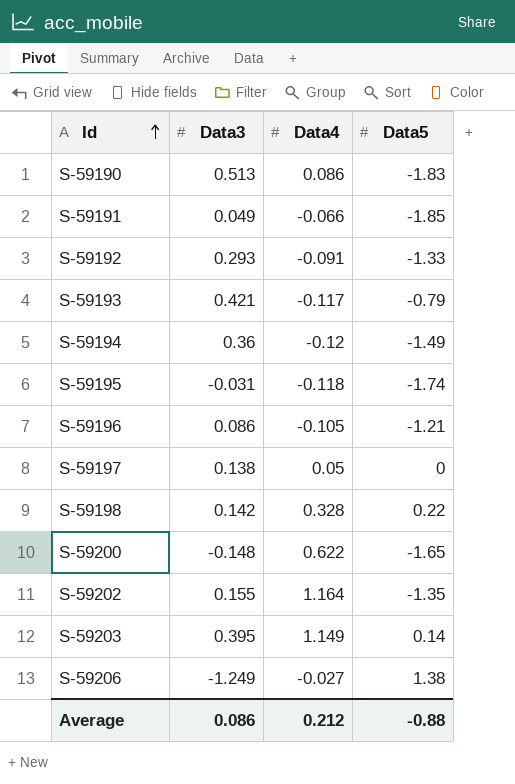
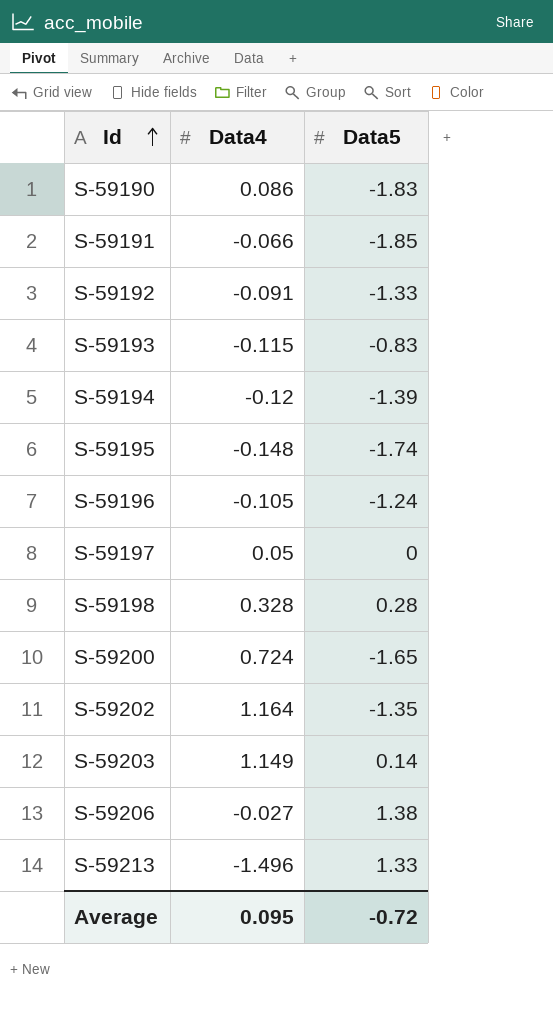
column Data3 | position: 2 -> none
S-59193 | Data4: -0.117 -> -0.115
S-59193 | Data5: -0.79 -> -0.83
S-59194 | Data5: -1.49 -> -1.39
S-59195 | Data4: -0.118 -> -0.148
S-59196 | Data5: -1.21 -> -1.24
S-59198 | Data5: 0.22 -> 0.28
S-59200 | Data4: 0.622 -> 0.724
row S-59213: none -> -1.496 | 1.33
Average | Data4: 0.212 -> 0.095
Average | Data5: -0.88 -> -0.72

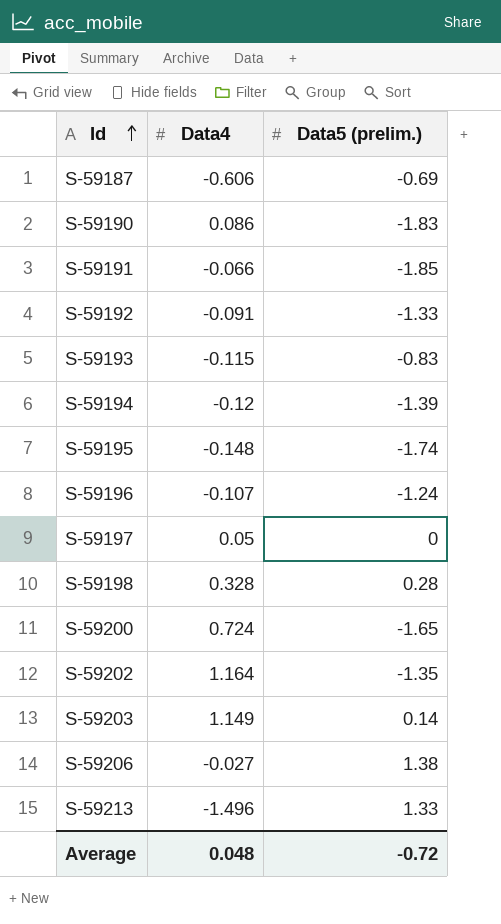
column name: Data5 -> Data5 (prelim.)
row S-59187: none -> -0.606 | -0.69
S-59196 | Data4: -0.105 -> -0.107
Average | Data4: 0.095 -> 0.048

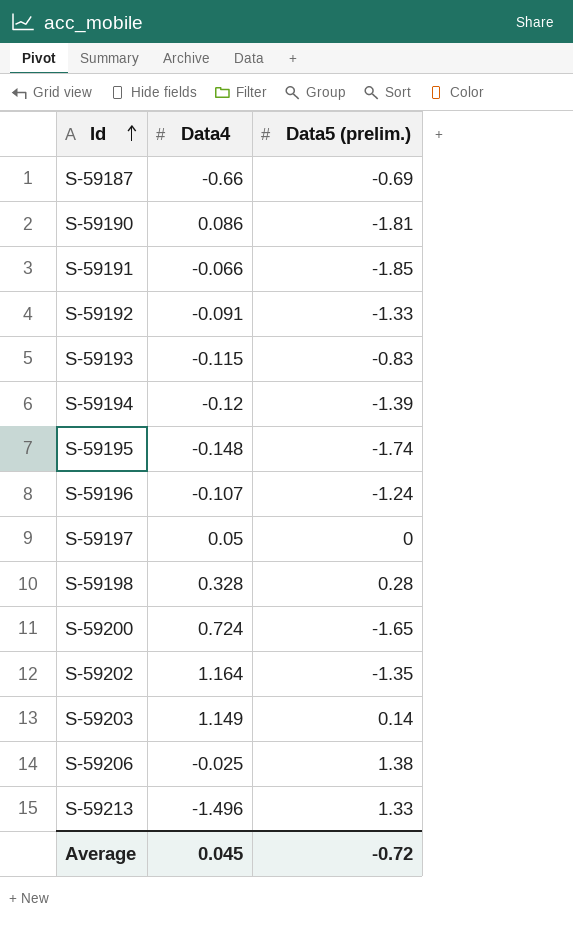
S-59187 | Data4: -0.606 -> -0.66
S-59190 | Data5 (prelim.): -1.83 -> -1.81
S-59206 | Data4: -0.027 -> -0.025
Average | Data4: 0.048 -> 0.045

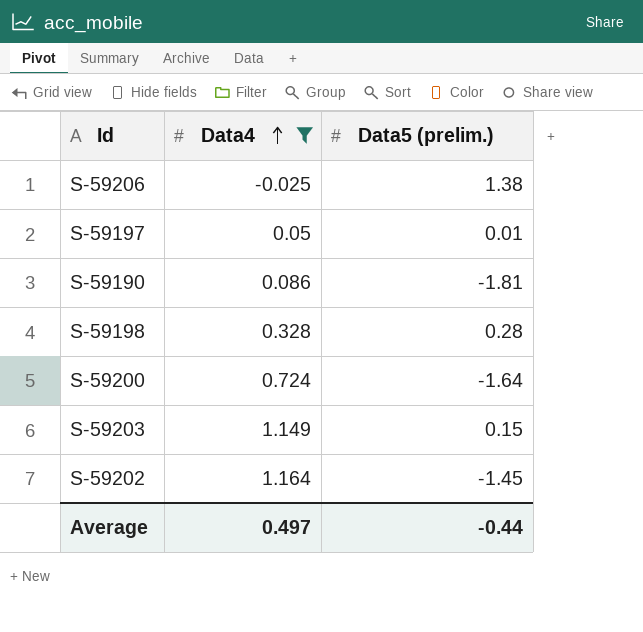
filter: none -> Data4 >= -0.025
row order: Id ascending -> Data4 ascending
S-59197 | Data5 (prelim.): 0 -> 0.01
S-59200 | Data5 (prelim.): -1.65 -> -1.64
S-59203 | Data5 (prelim.): 0.14 -> 0.15
S-59202 | Data5 (prelim.): -1.35 -> -1.45
Average | Data4: 0.045 -> 0.497
Average | Data5 (prelim.): -0.72 -> -0.44

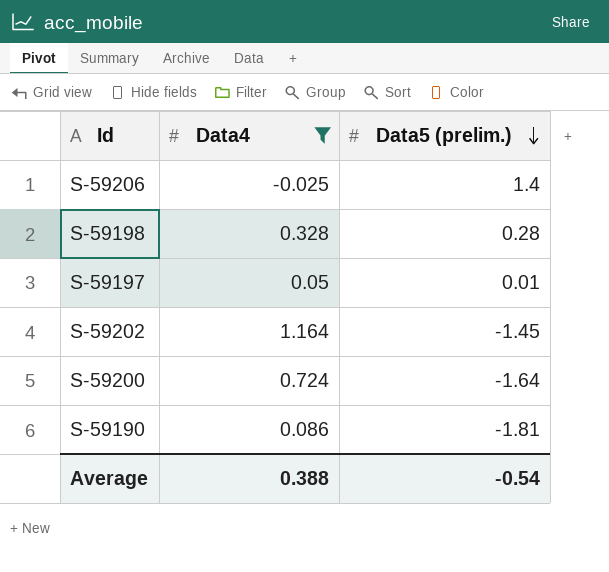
row order: Data4 ascending -> Data5 (prelim.) descending
row S-59203: 1.149 | 0.15 -> none
S-59206 | Data5 (prelim.): 1.38 -> 1.4
Average | Data4: 0.497 -> 0.388
Average | Data5 (prelim.): -0.44 -> -0.54

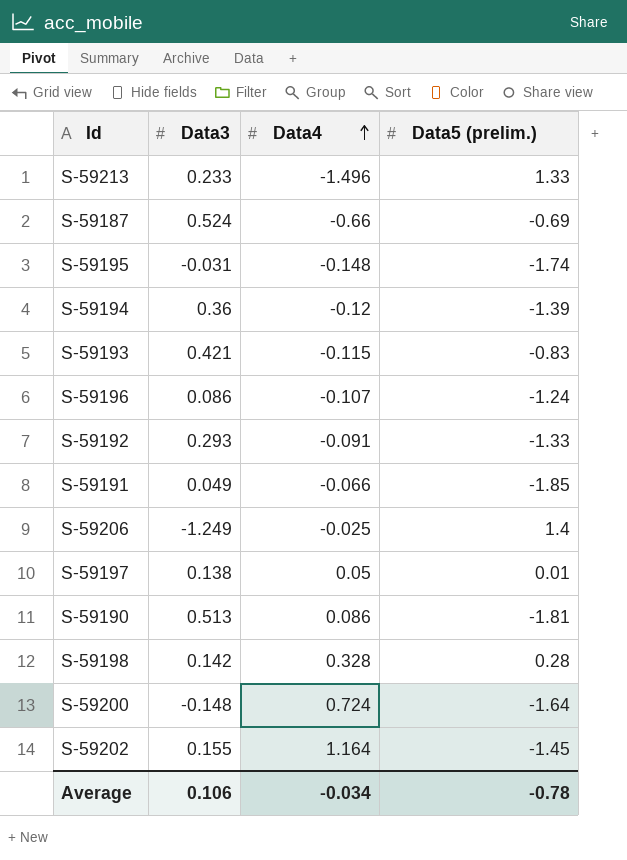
filter: Data4 >= -0.025 -> none
row order: Data5 (prelim.) descending -> Data4 ascending
column Data3 | position: none -> 2
Average | Data4: 0.388 -> -0.034
Average | Data5 (prelim.): -0.54 -> -0.78

